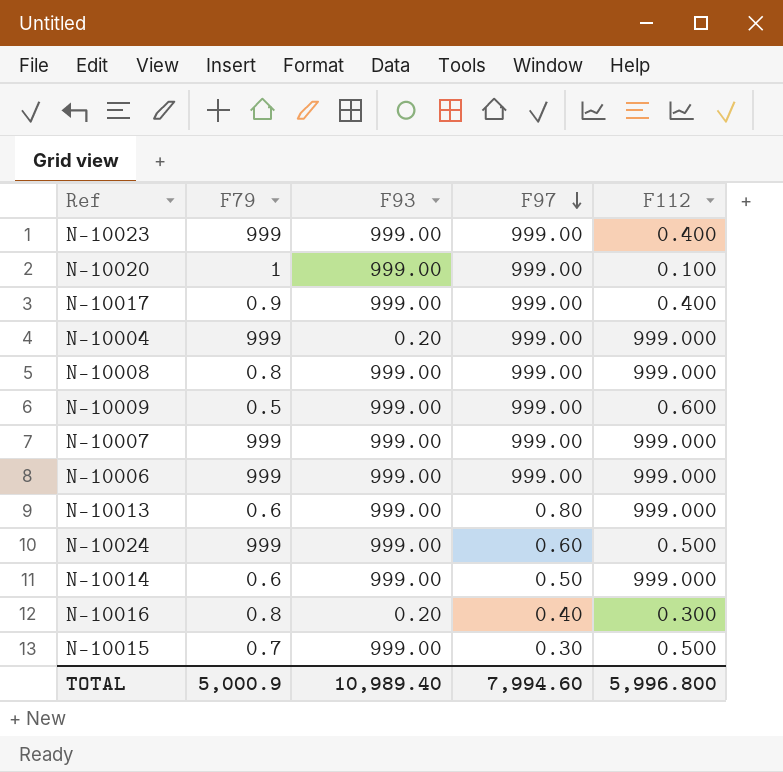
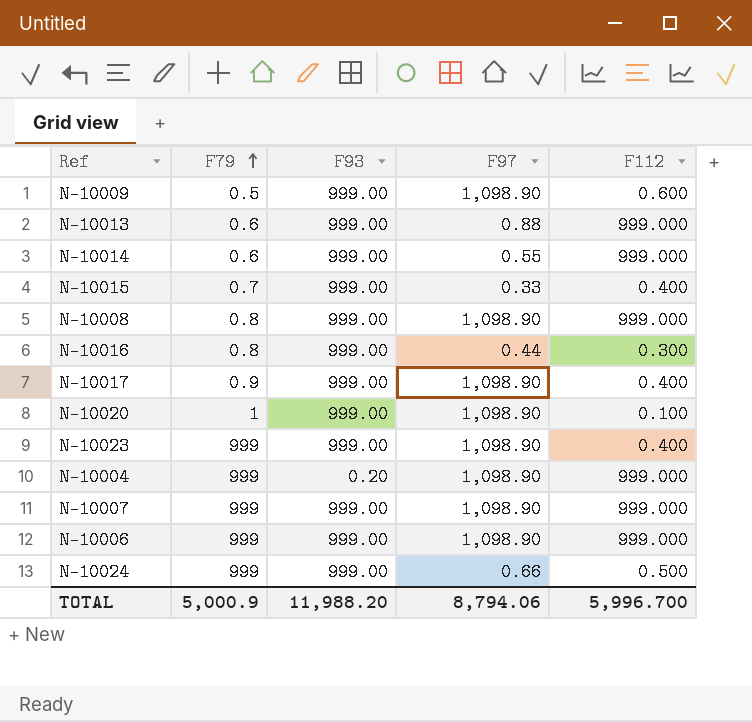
row order: F97 descending -> F79 ascending
N-10009 | F97: 999.00 -> 1,098.90
N-10013 | F97: 0.80 -> 0.88
N-10014 | F97: 0.50 -> 0.55
N-10015 | F97: 0.30 -> 0.33
N-10015 | F112: 0.500 -> 0.400
N-10008 | F97: 999.00 -> 1,098.90
N-10016 | F93: 0.20 -> 999.00
N-10016 | F97: 0.40 -> 0.44
N-10017 | F97: 999.00 -> 1,098.90
N-10020 | F97: 999.00 -> 1,098.90
N-10023 | F97: 999.00 -> 1,098.90
N-10004 | F97: 999.00 -> 1,098.90
N-10007 | F97: 999.00 -> 1,098.90
N-10006 | F97: 999.00 -> 1,098.90
N-10024 | F97: 0.60 -> 0.66
TOTAL | F93: 10,989.40 -> 11,988.20
TOTAL | F97: 7,994.60 -> 8,794.06
TOTAL | F112: 5,996.800 -> 5,996.700

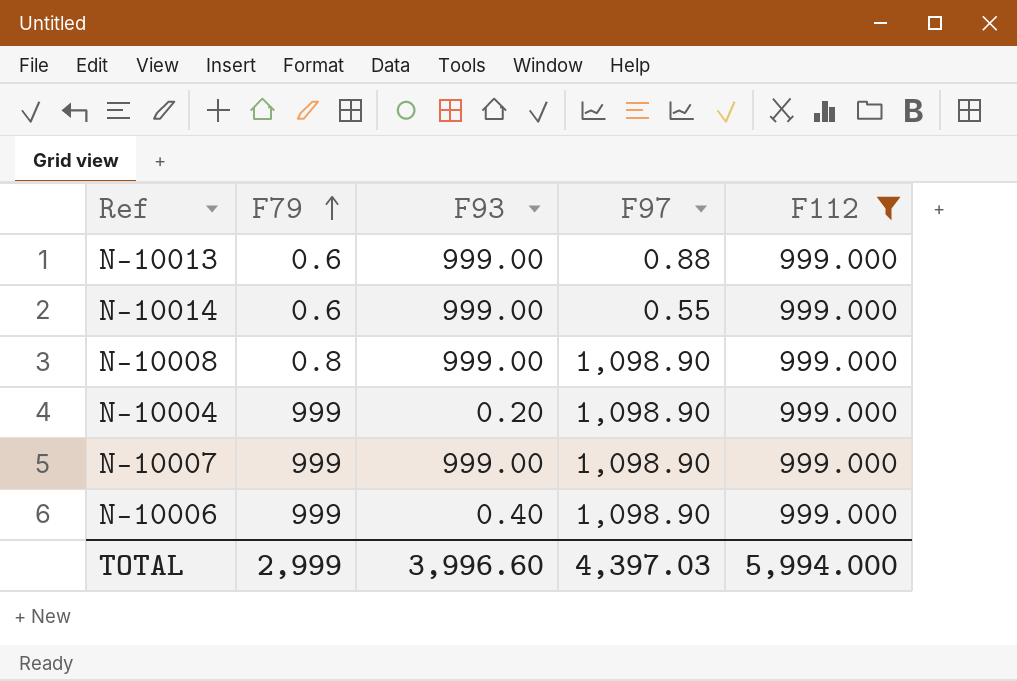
filter: none -> F112 = 999.000
N-10006 | F93: 999.00 -> 0.40
TOTAL | F79: 5,000.9 -> 2,999
TOTAL | F93: 11,988.20 -> 3,996.60
TOTAL | F97: 8,794.06 -> 4,397.03
TOTAL | F112: 5,996.700 -> 5,994.000

